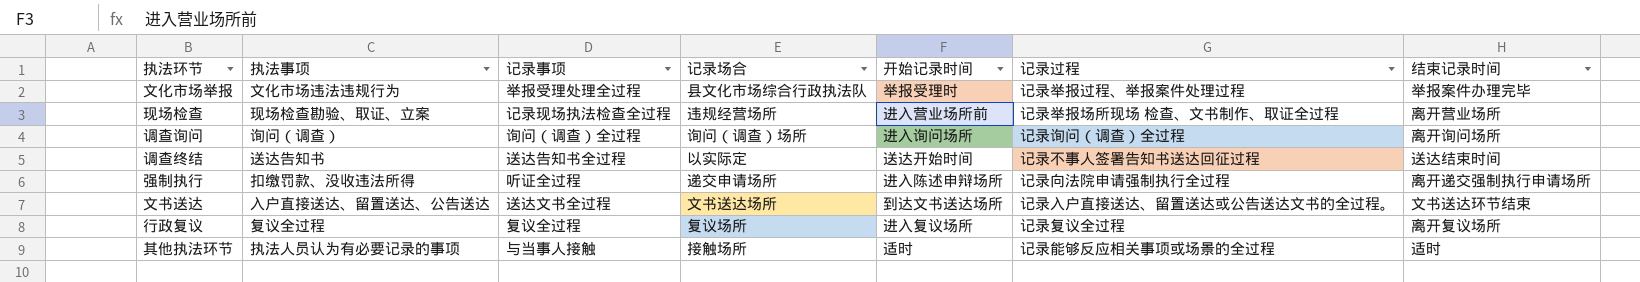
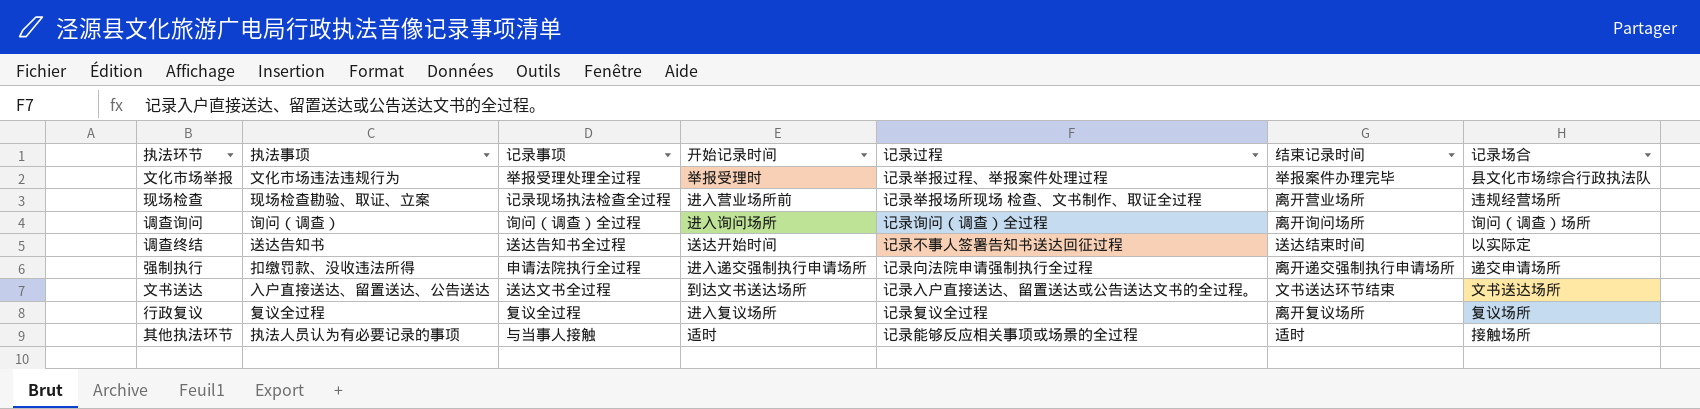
column 记录场合 | position: 4 -> 7
强制执行 | 记录事项: 听证全过程 -> 申请法院执行全过程
强制执行 | 开始记录时间: 进入陈述申辩场所 -> 进入递交强制执行申请场所

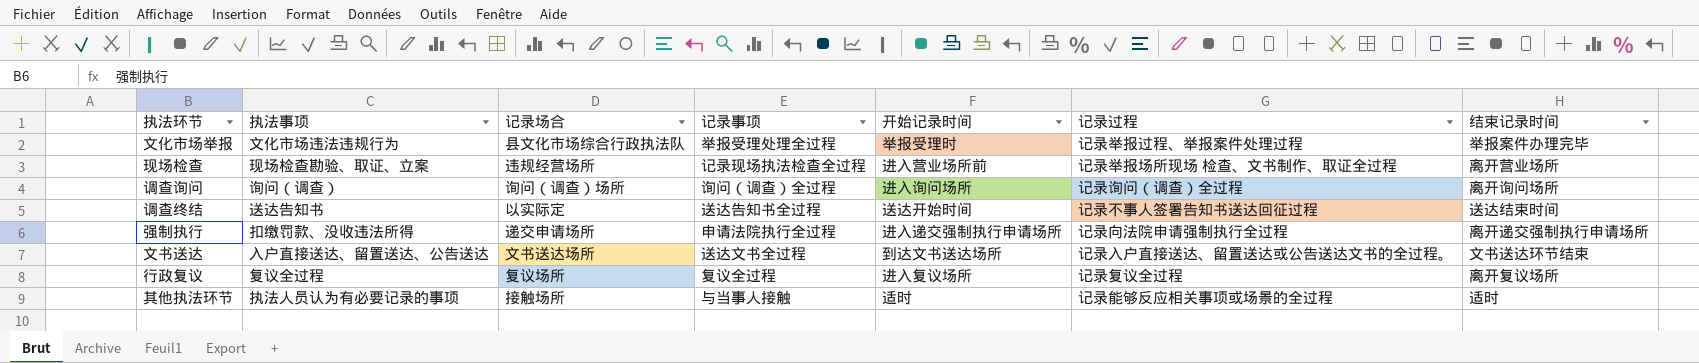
column 记录场合 | position: 7 -> 3

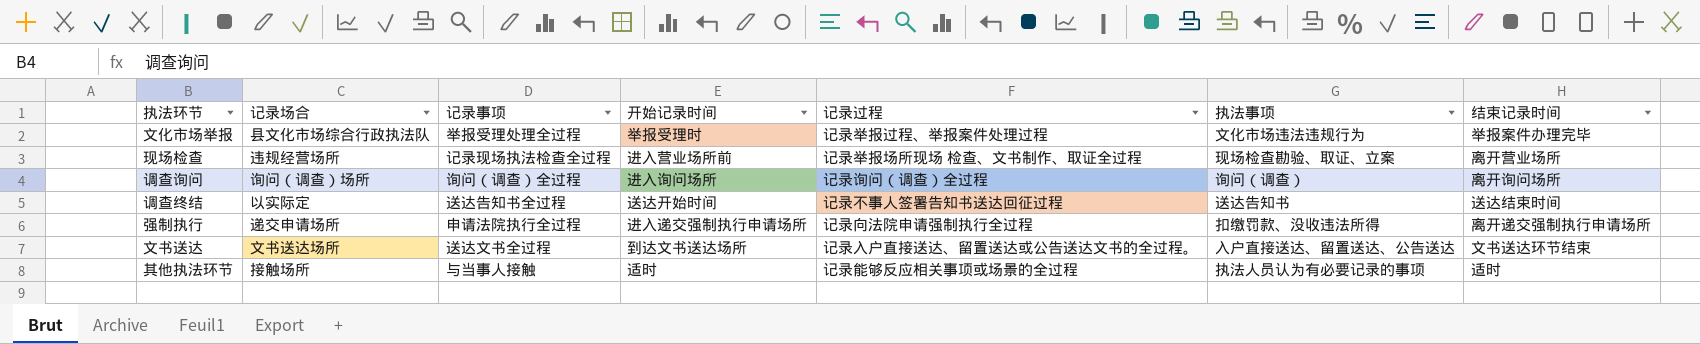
column 执法事项 | position: 2 -> 6
row 行政复议: 复议全过程 | 复议场所 | 复议全过程 | 进入复议场所 | 记录复议全过程 | 离开复议场所 -> none

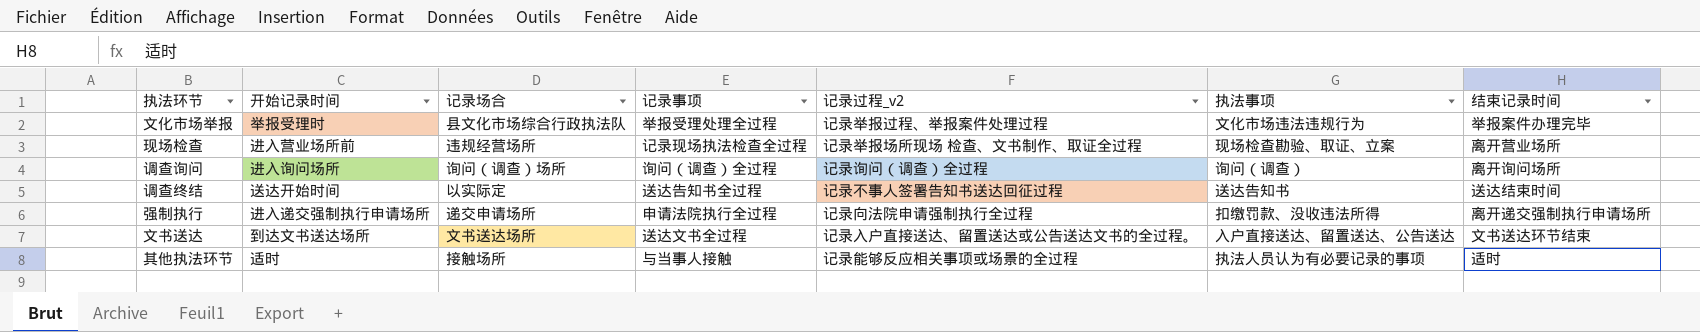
column 开始记录时间 | position: 4 -> 2
column name: 记录过程 -> 记录过程_v2

